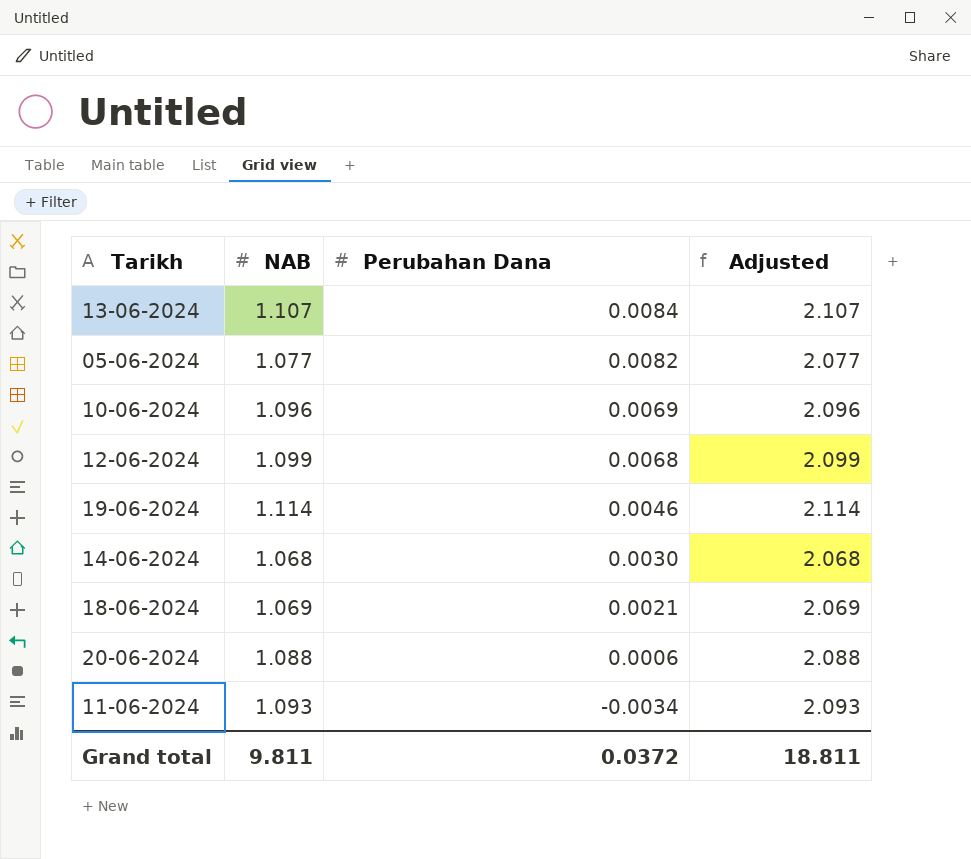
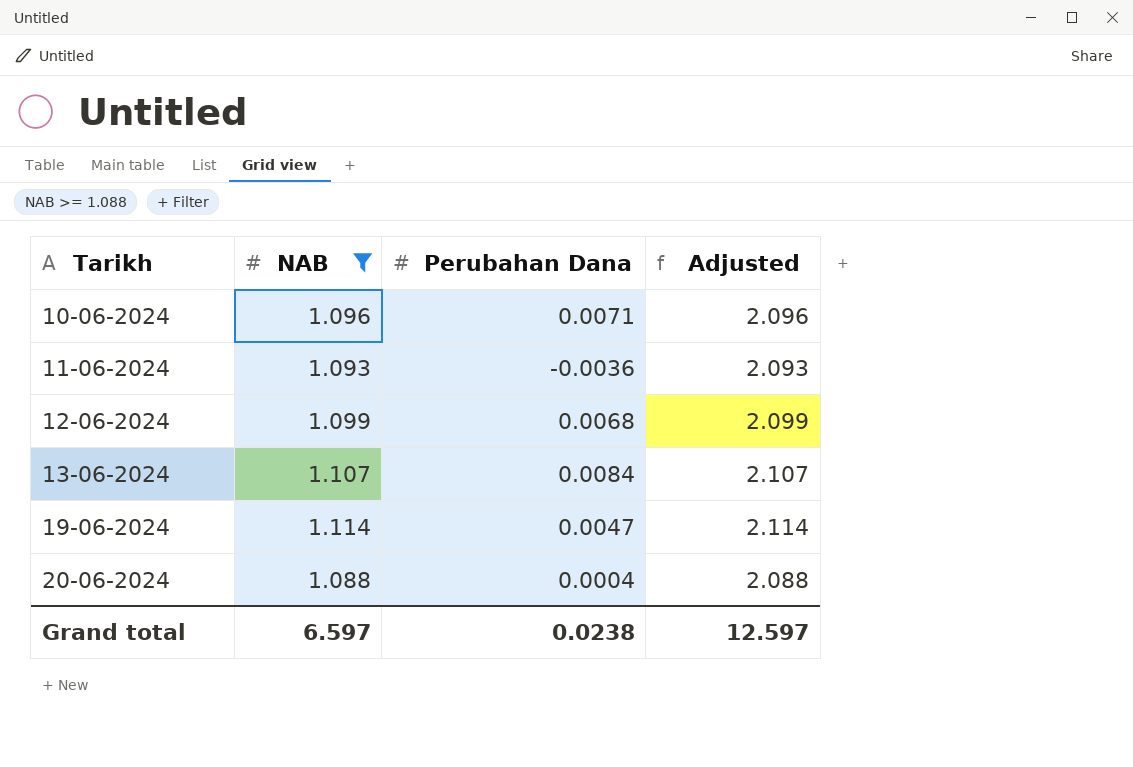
filter: none -> NAB >= 1.088
row order: Perubahan Dana descending -> Tarikh ascending
10-06-2024 | Perubahan Dana: 0.0069 -> 0.0071
11-06-2024 | Perubahan Dana: -0.0034 -> -0.0036
19-06-2024 | Perubahan Dana: 0.0046 -> 0.0047
20-06-2024 | Perubahan Dana: 0.0006 -> 0.0004
Grand total | NAB: 9.811 -> 6.597
Grand total | Perubahan Dana: 0.0372 -> 0.0238
Grand total | Adjusted: 18.811 -> 12.597

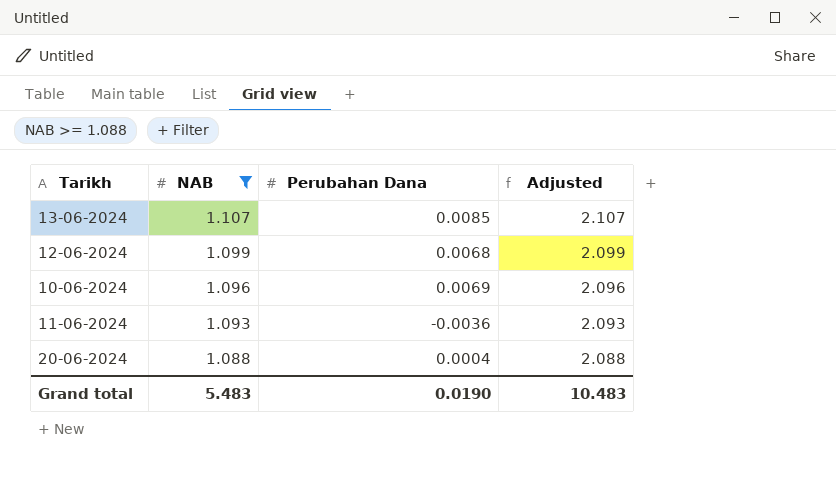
row order: Tarikh ascending -> NAB descending
row 19-06-2024: 1.114 | 0.0047 | 2.114 -> none
13-06-2024 | Perubahan Dana: 0.0084 -> 0.0085
10-06-2024 | Perubahan Dana: 0.0071 -> 0.0069
Grand total | NAB: 6.597 -> 5.483
Grand total | Perubahan Dana: 0.0238 -> 0.0190
Grand total | Adjusted: 12.597 -> 10.483

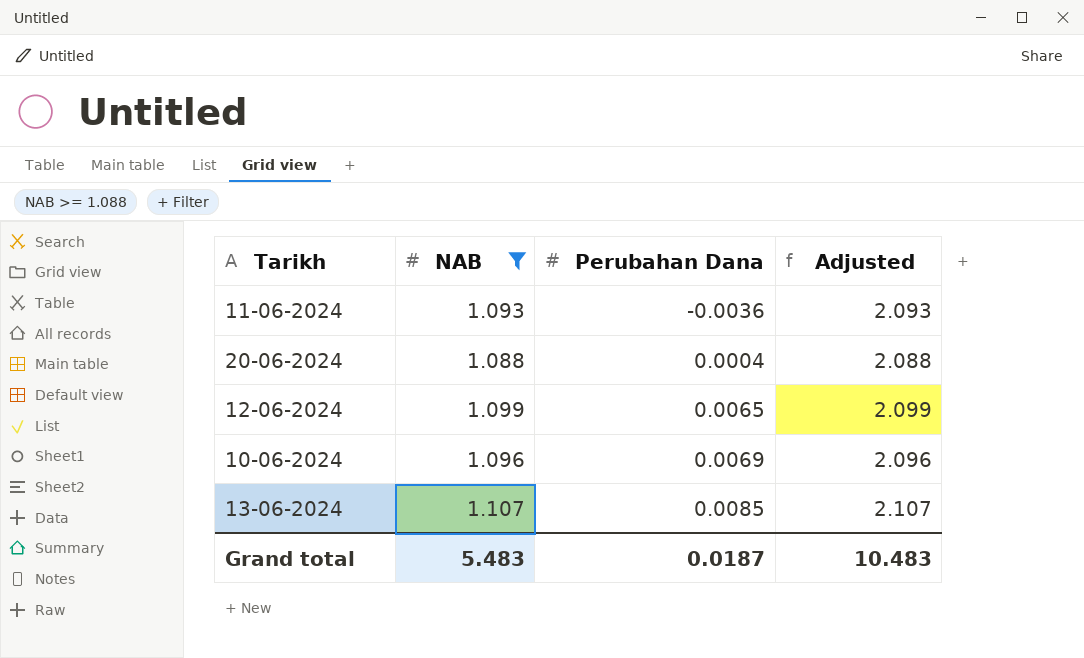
row order: NAB descending -> Perubahan Dana ascending
12-06-2024 | Perubahan Dana: 0.0068 -> 0.0065
Grand total | Perubahan Dana: 0.0190 -> 0.0187

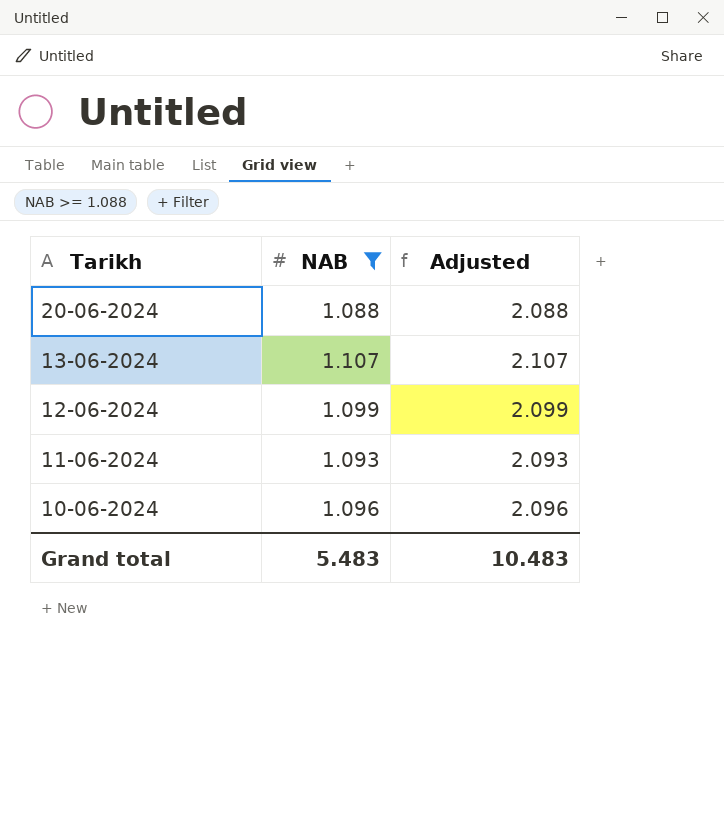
row order: Perubahan Dana ascending -> Tarikh descending
column Perubahan Dana | position: 3 -> none

